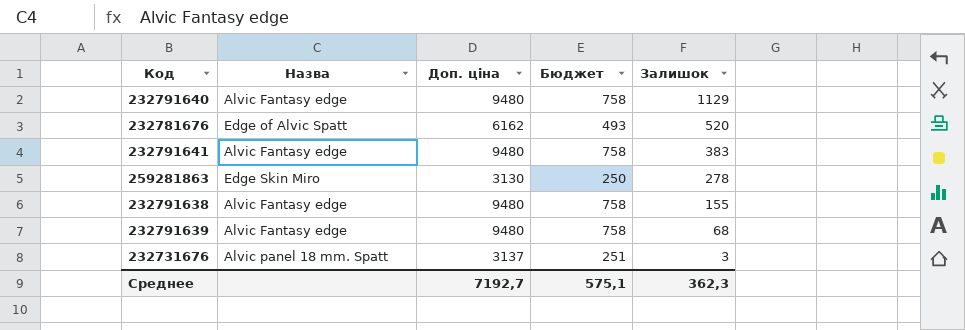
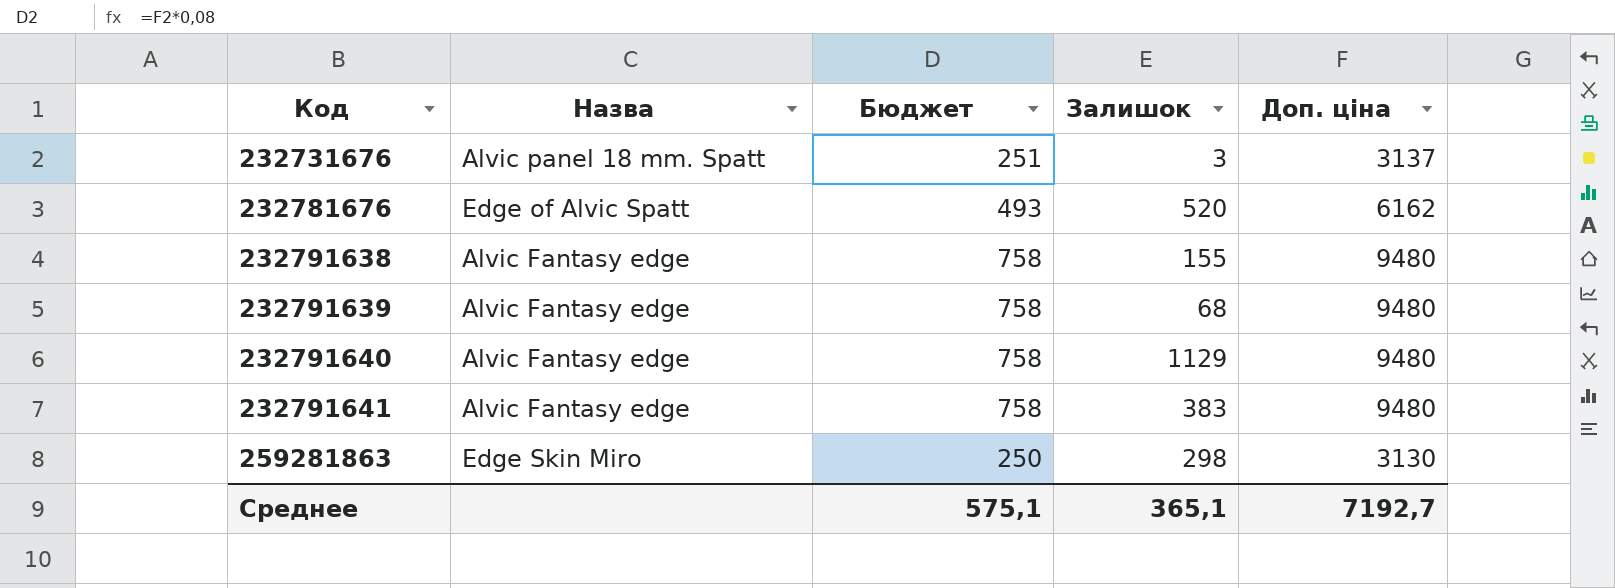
row order: Залишок descending -> Код ascending
column Доп. ціна | position: 3 -> 5
259281863 | Залишок: 278 -> 298
Среднее | Залишок: 362,3 -> 365,1

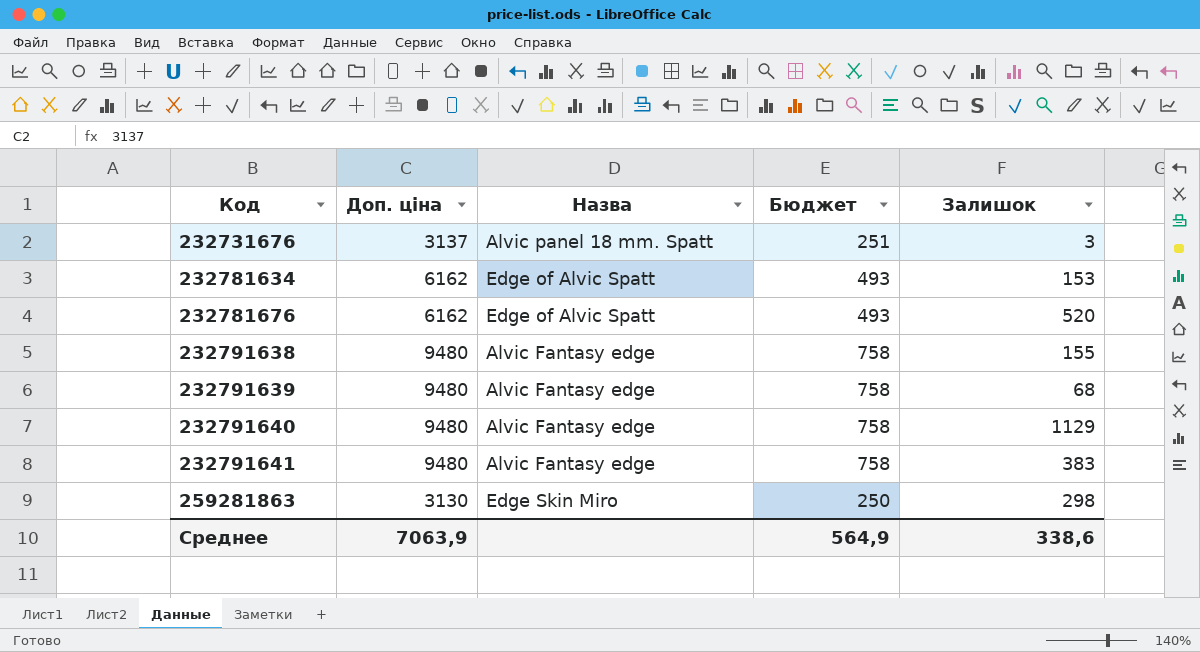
column Доп. ціна | position: 5 -> 2
row 232781634: none -> 6162 | Edge of Alvic Spatt | 493 | 153
Среднее | Доп. ціна: 7192,7 -> 7063,9
Среднее | Бюджет: 575,1 -> 564,9
Среднее | Залишок: 365,1 -> 338,6

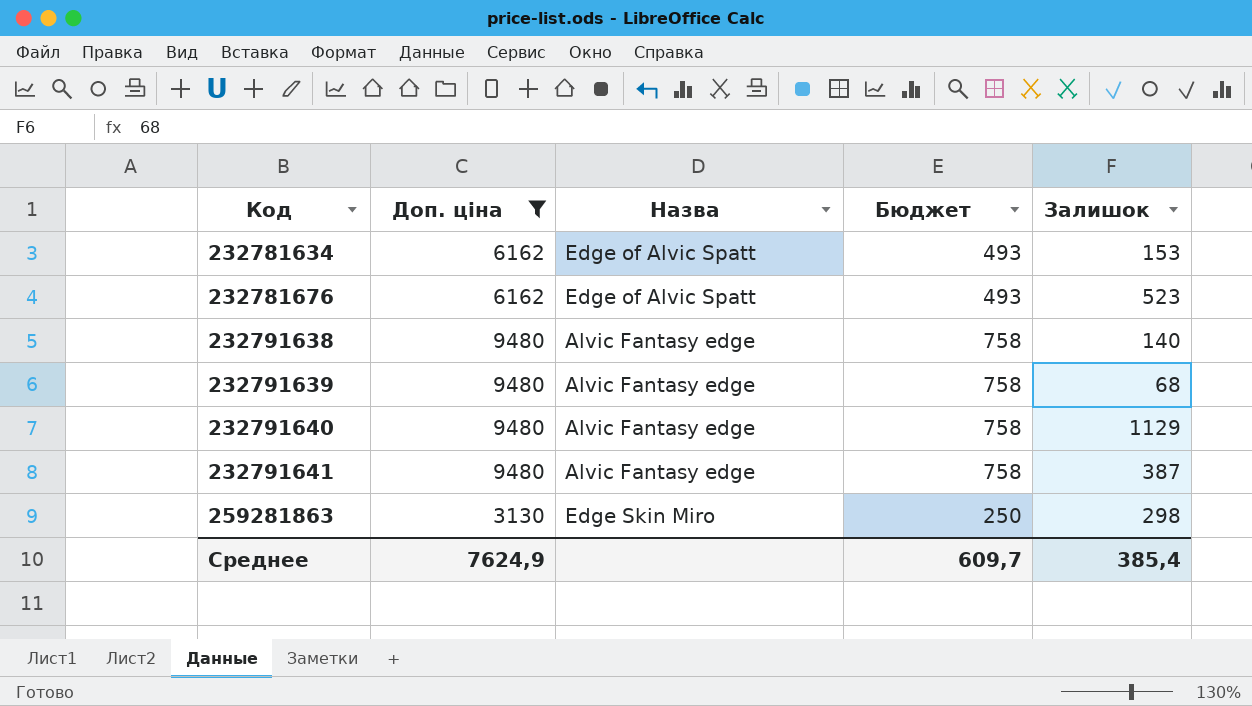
filter: none -> Доп. ціна != 3137
232781676 | Залишок: 520 -> 523
232791638 | Залишок: 155 -> 140
232791641 | Залишок: 383 -> 387
Среднее | Доп. ціна: 7063,9 -> 7624,9
Среднее | Бюджет: 564,9 -> 609,7
Среднее | Залишок: 338,6 -> 385,4

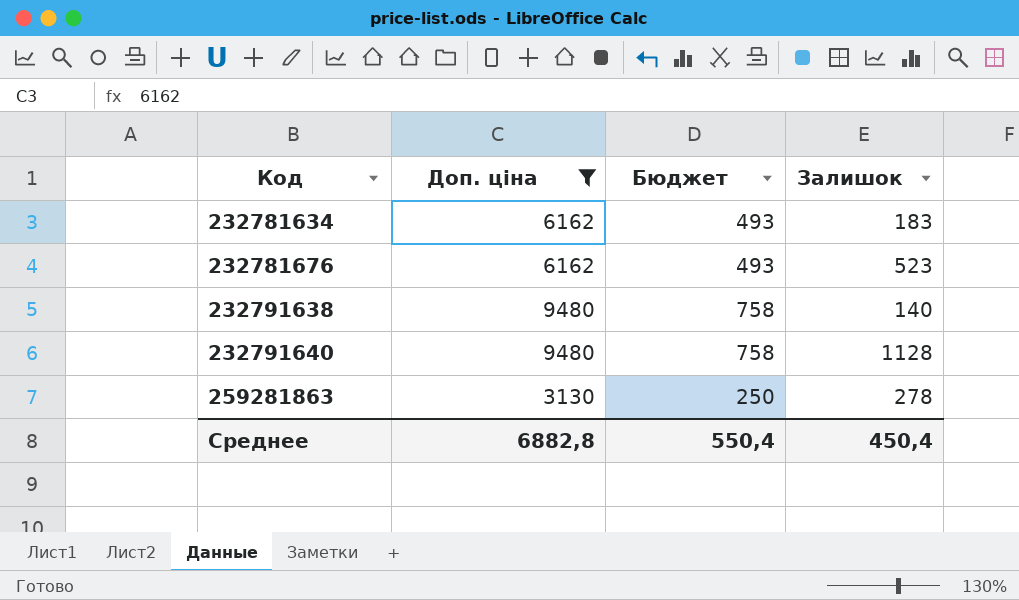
column Назва | position: 3 -> none
row 232791639: 9480 | Alvic Fantasy edge | 758 | 68 -> none
row 232791641: 9480 | Alvic Fantasy edge | 758 | 387 -> none
232781634 | Залишок: 153 -> 183
232791640 | Залишок: 1129 -> 1128
259281863 | Залишок: 298 -> 278
Среднее | Доп. ціна: 7624,9 -> 6882,8
Среднее | Бюджет: 609,7 -> 550,4
Среднее | Залишок: 385,4 -> 450,4

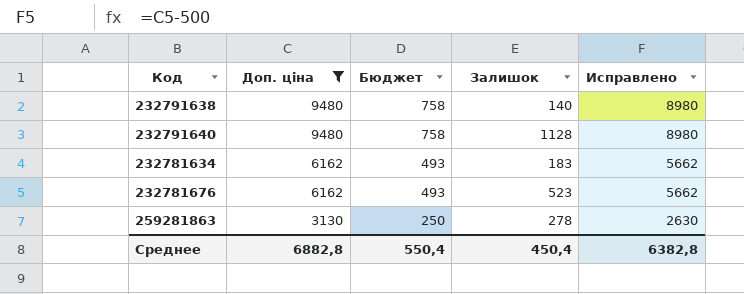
row order: Код ascending -> Доп. ціна descending
column Исправлено | formula: none -> [Доп. ціна] - 500

